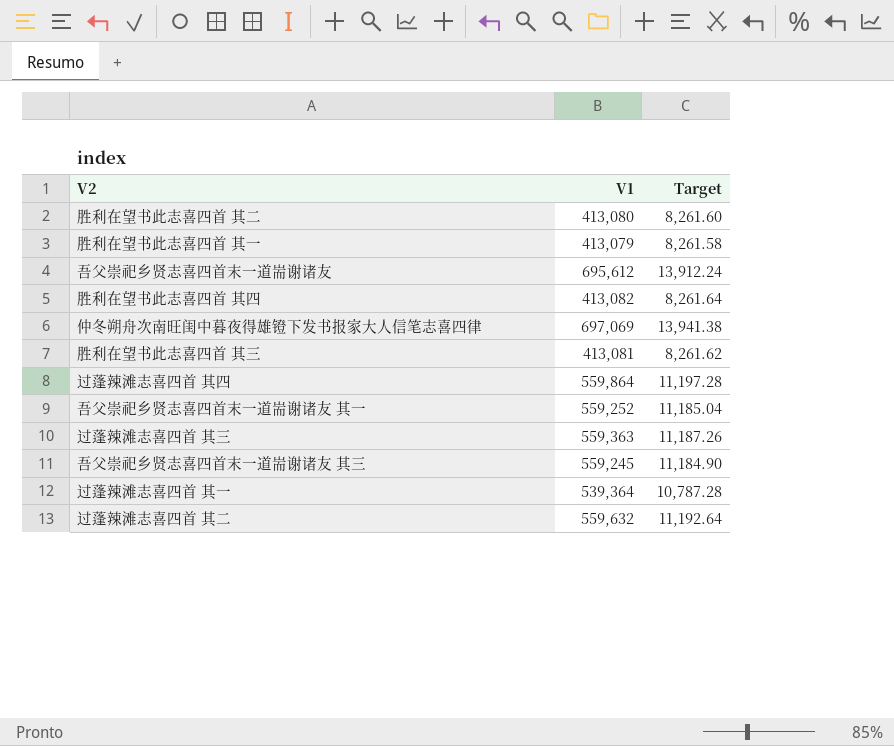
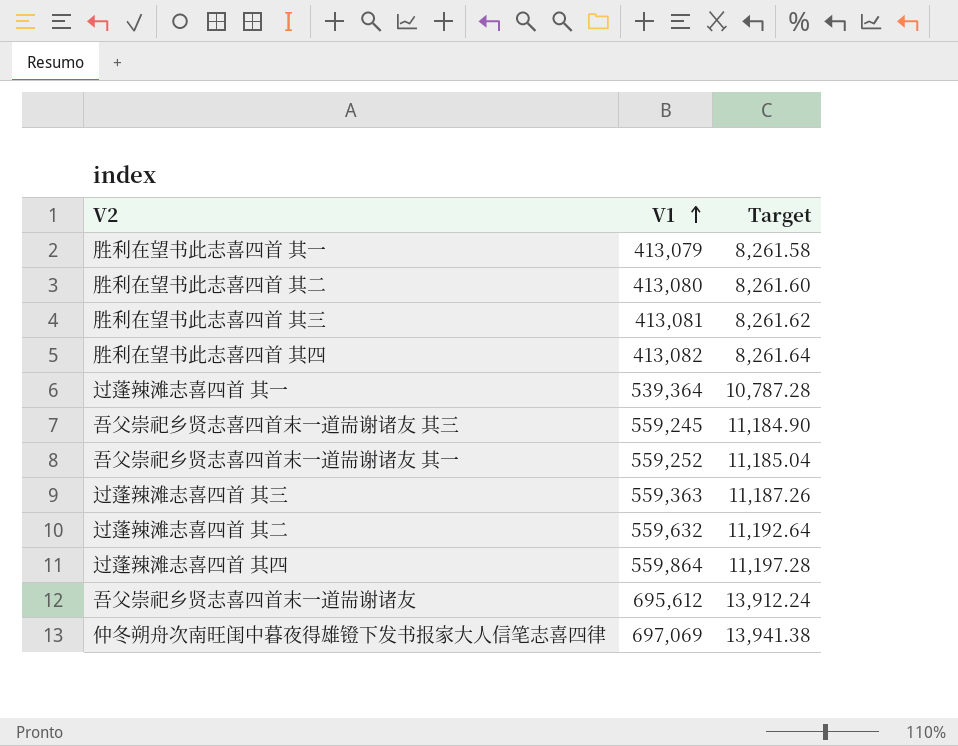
row order: none -> V1 ascending

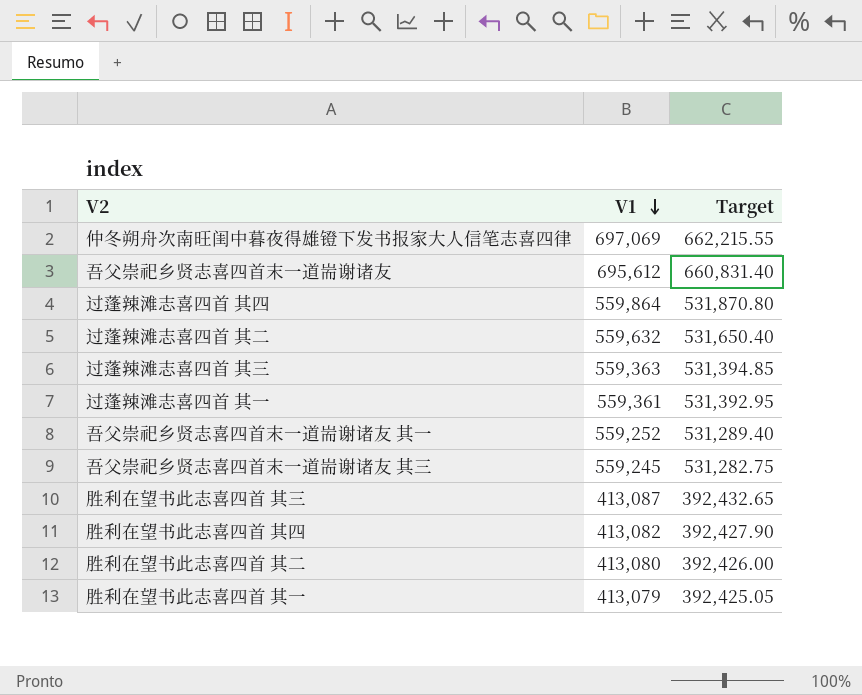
row order: V1 ascending -> V1 descending
column Target | formula: [V1] * 0.02 -> [V1] * 0.95
过蓬辣滩志喜四首 其一 | V1: 539,364 -> 559,361
胜利在望书此志喜四首 其三 | V1: 413,081 -> 413,087

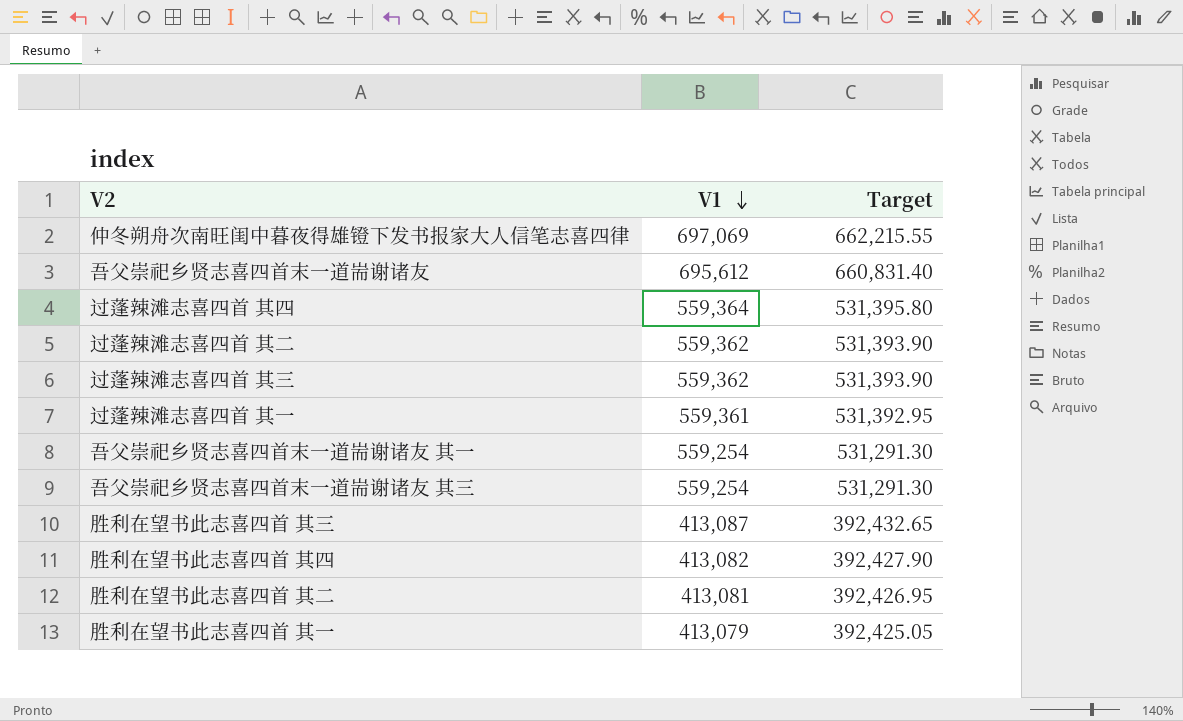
过蓬辣滩志喜四首 其四 | V1: 559,864 -> 559,364
过蓬辣滩志喜四首 其四 | Target: 531,870.80 -> 531,395.80
过蓬辣滩志喜四首 其二 | V1: 559,632 -> 559,362
过蓬辣滩志喜四首 其二 | Target: 531,650.40 -> 531,393.90
过蓬辣滩志喜四首 其三 | V1: 559,363 -> 559,362
过蓬辣滩志喜四首 其三 | Target: 531,394.85 -> 531,393.90
吾父崇祀乡贤志喜四首末一道耑谢诸友 其一 | V1: 559,252 -> 559,254
吾父崇祀乡贤志喜四首末一道耑谢诸友 其一 | Target: 531,289.40 -> 531,291.30
吾父崇祀乡贤志喜四首末一道耑谢诸友 其三 | V1: 559,245 -> 559,254
吾父崇祀乡贤志喜四首末一道耑谢诸友 其三 | Target: 531,282.75 -> 531,291.30
胜利在望书此志喜四首 其二 | V1: 413,080 -> 413,081
胜利在望书此志喜四首 其二 | Target: 392,426.00 -> 392,426.95

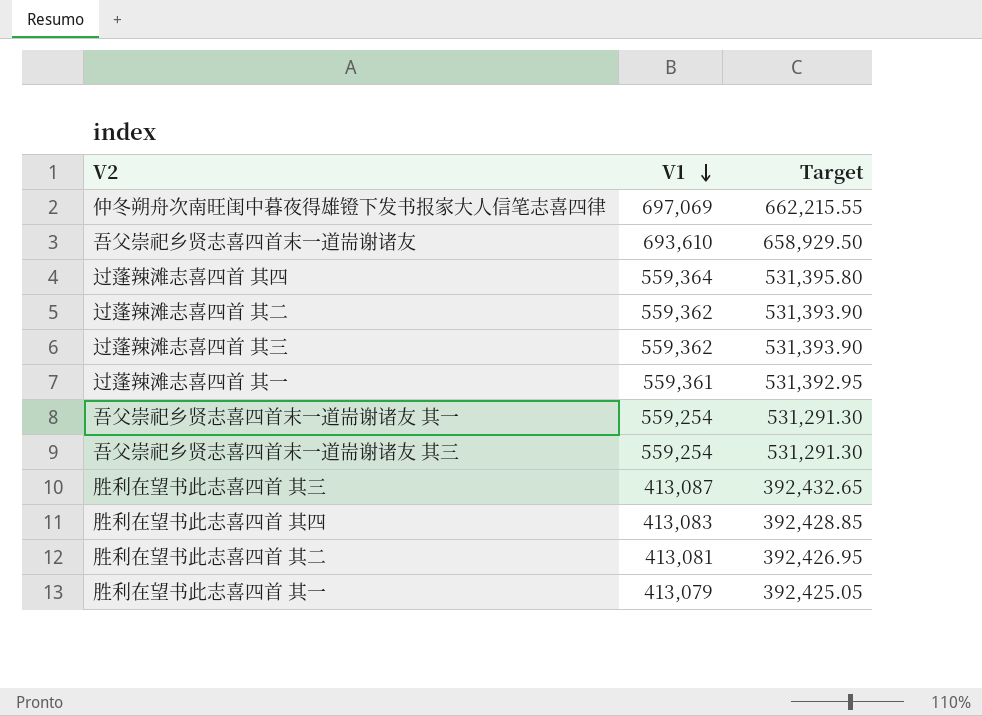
吾父崇祀乡贤志喜四首末一道耑谢诸友 | V1: 695,612 -> 693,610
吾父崇祀乡贤志喜四首末一道耑谢诸友 | Target: 660,831.40 -> 658,929.50
胜利在望书此志喜四首 其四 | V1: 413,082 -> 413,083
胜利在望书此志喜四首 其四 | Target: 392,427.90 -> 392,428.85

